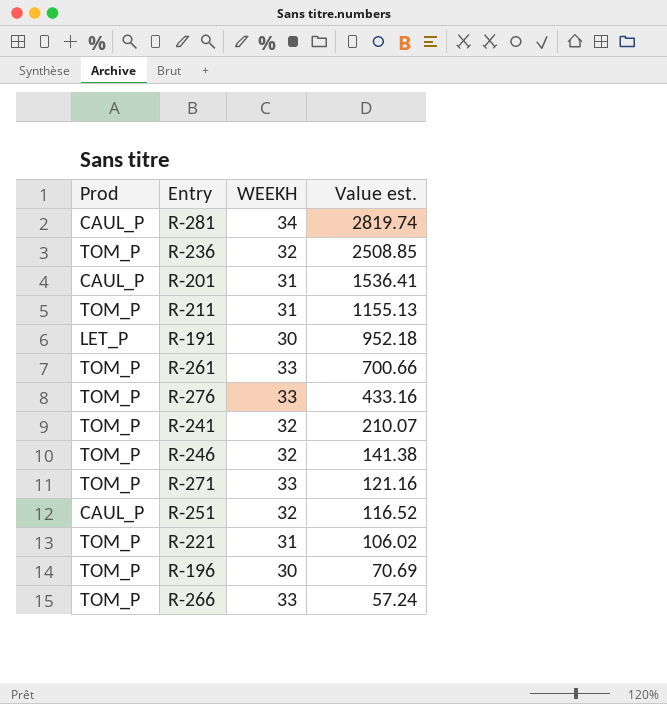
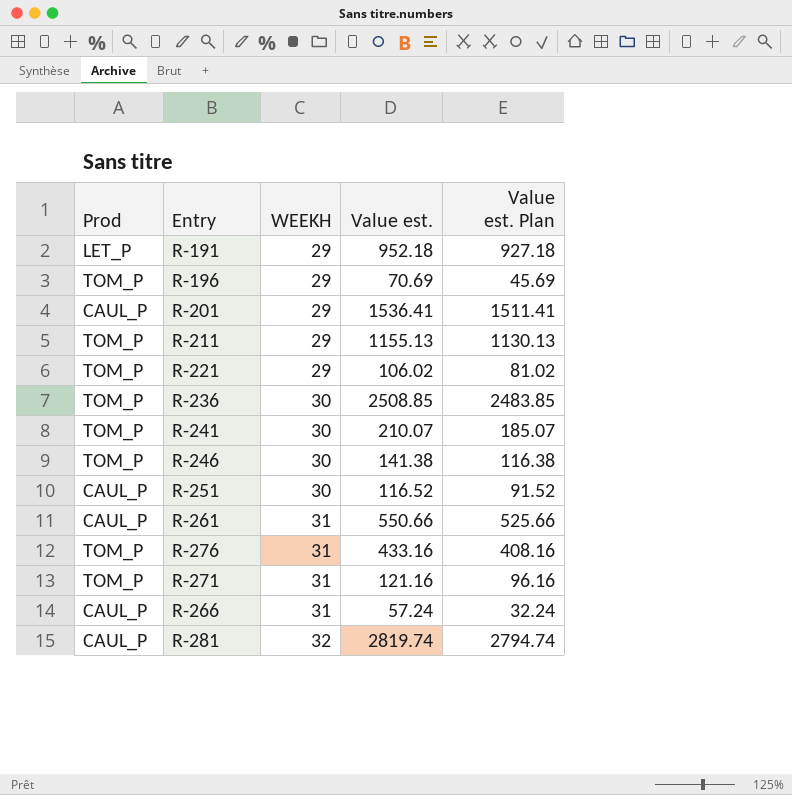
row order: Value est. descending -> WEEKH ascending
column Value est. Plan | formula: none -> [Value est.] - 25
R-191 | WEEKH: 30 -> 29
R-196 | WEEKH: 30 -> 29
R-201 | WEEKH: 31 -> 29
R-211 | WEEKH: 31 -> 29
R-221 | WEEKH: 31 -> 29
R-236 | WEEKH: 32 -> 30
R-241 | WEEKH: 32 -> 30
R-246 | WEEKH: 32 -> 30
R-251 | WEEKH: 32 -> 30
R-261 | Prod: TOM_P -> CAUL_P
R-261 | WEEKH: 33 -> 31
R-261 | Value est.: 700.66 -> 550.66
R-276 | WEEKH: 33 -> 31
R-271 | WEEKH: 33 -> 31
R-266 | Prod: TOM_P -> CAUL_P
R-266 | WEEKH: 33 -> 31
R-281 | WEEKH: 34 -> 32

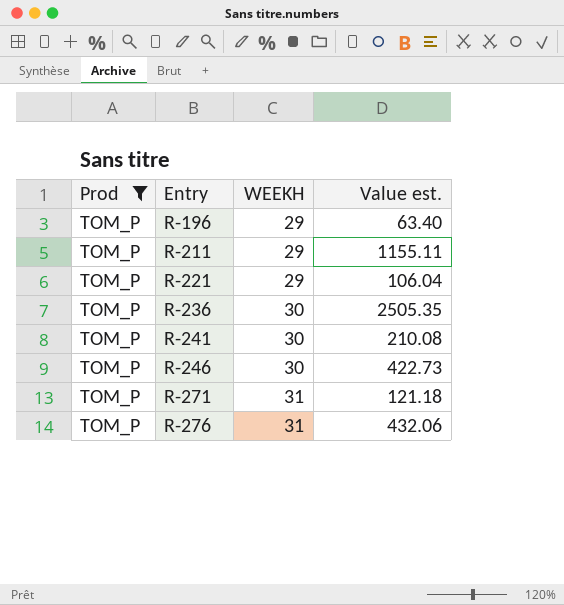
filter: none -> Prod = TOM_P
row order: WEEKH ascending -> Entry ascending
column Value est. Plan | formula: [Value est.] - 25 -> none
R-196 | Value est.: 70.69 -> 63.40
R-211 | Value est.: 1155.13 -> 1155.11
R-221 | Value est.: 106.02 -> 106.04
R-236 | Value est.: 2508.85 -> 2505.35
R-241 | Value est.: 210.07 -> 210.08
R-246 | Value est.: 141.38 -> 422.73
R-271 | Value est.: 121.16 -> 121.18
R-276 | Value est.: 433.16 -> 432.06

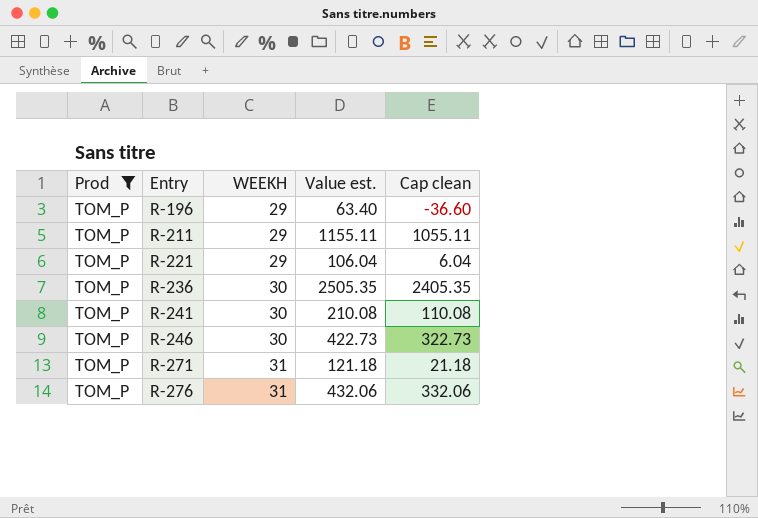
column Cap clean | formula: none -> [Value est.] - 100

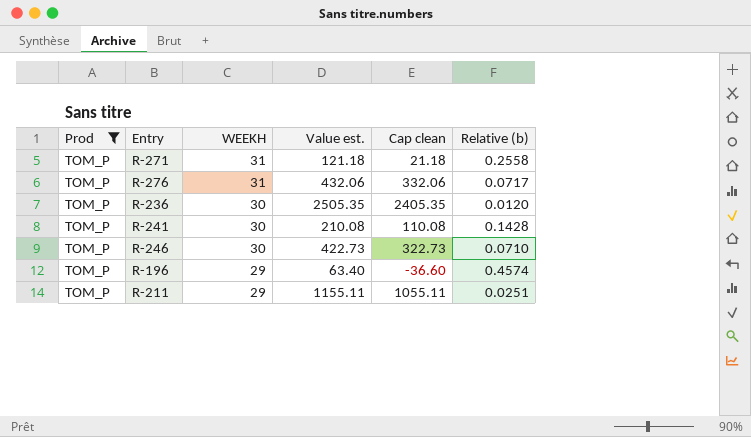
row order: Entry ascending -> WEEKH descending
column Relative (b) | formula: none -> [WEEKH] / [Value est.]
row R-221: TOM_P | 29 | 106.04 | 6.04 -> none

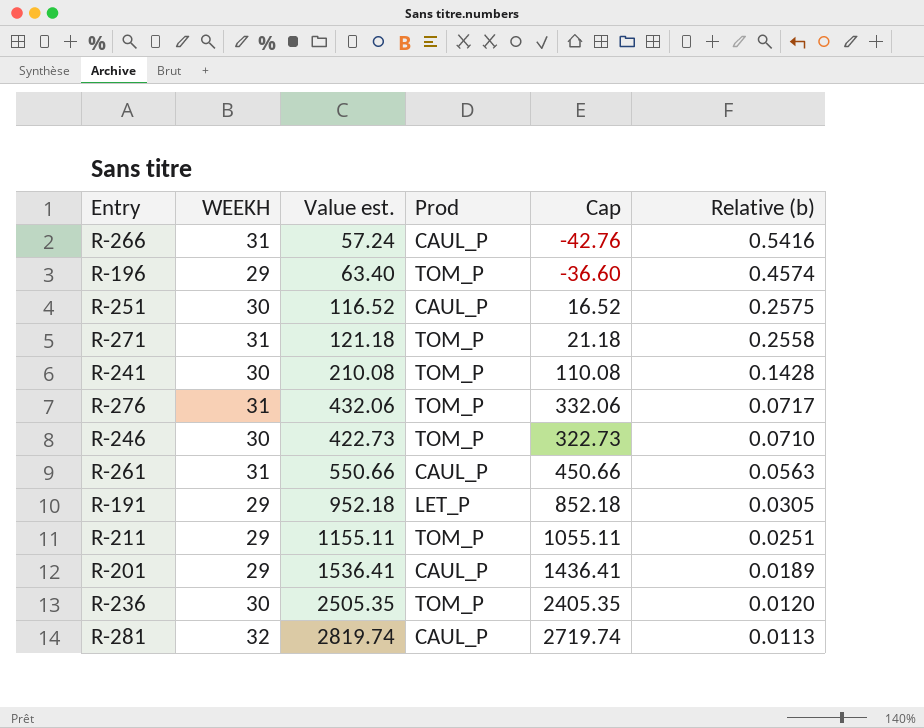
filter: Prod = TOM_P -> none
row order: WEEKH descending -> Relative (b) descending
column Prod | position: 1 -> 4
column name: Cap clean -> Cap

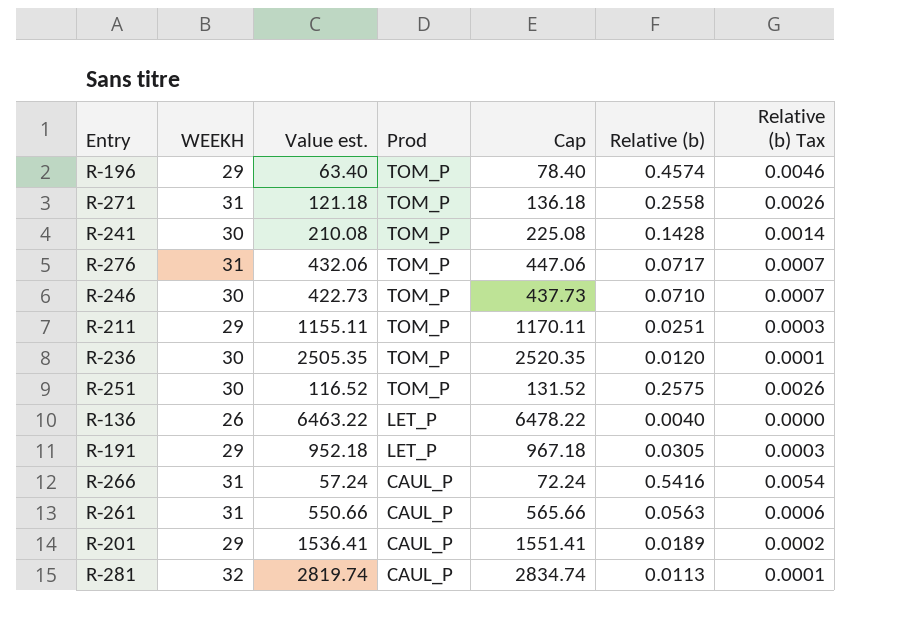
row order: Relative (b) descending -> Prod descending
column Cap | formula: [Value est.] - 100 -> [Value est.] + 15
column Relative (b) Tax | formula: none -> [Relative (b)] * 0.01
R-251 | Prod: CAUL_P -> TOM_P
row R-136: none -> 26 | 6463.22 | LET_P | 6478.22 | 0.0040 | 0.0000

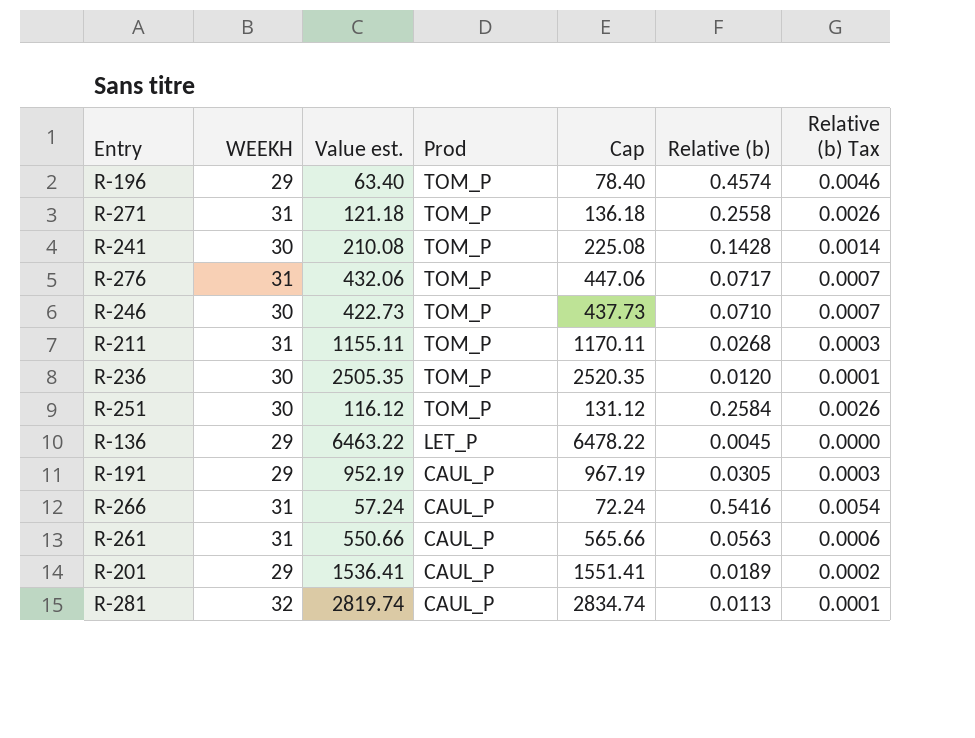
R-211 | WEEKH: 29 -> 31
R-211 | Relative (b): 0.0251 -> 0.0268
R-251 | Value est.: 116.52 -> 116.12
R-251 | Cap: 131.52 -> 131.12
R-251 | Relative (b): 0.2575 -> 0.2584
R-136 | WEEKH: 26 -> 29
R-136 | Relative (b): 0.0040 -> 0.0045
R-191 | Value est.: 952.18 -> 952.19
R-191 | Prod: LET_P -> CAUL_P
R-191 | Cap: 967.18 -> 967.19

